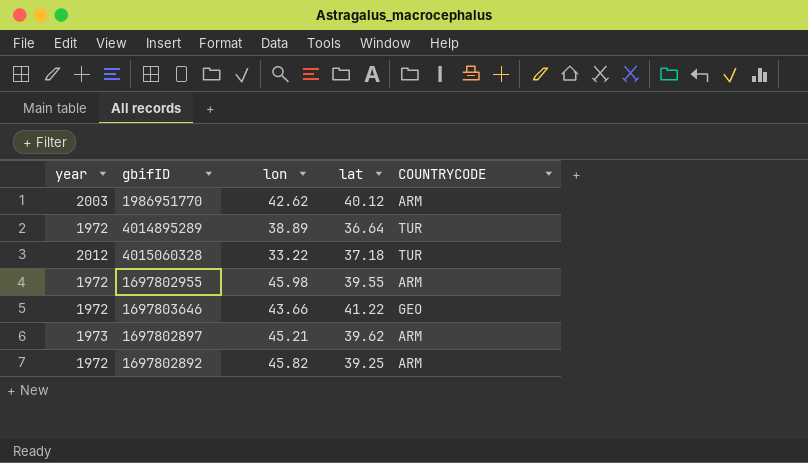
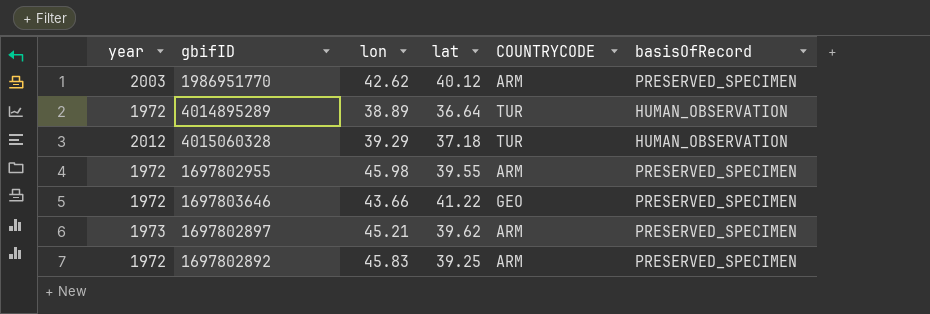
column basisOfRecord | position: none -> 6
4015060328 | lon: 33.22 -> 39.29
1697802892 | lon: 45.82 -> 45.83

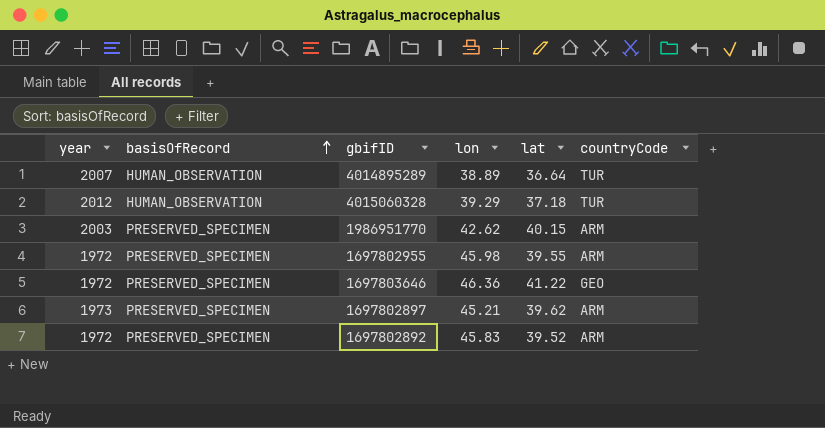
row order: none -> basisOfRecord ascending
column basisOfRecord | position: 6 -> 2
column name: COUNTRYCODE -> countryCode
4014895289 | year: 1972 -> 2007
1986951770 | lat: 40.12 -> 40.15
1697803646 | lon: 43.66 -> 46.36
1697802892 | lat: 39.25 -> 39.52

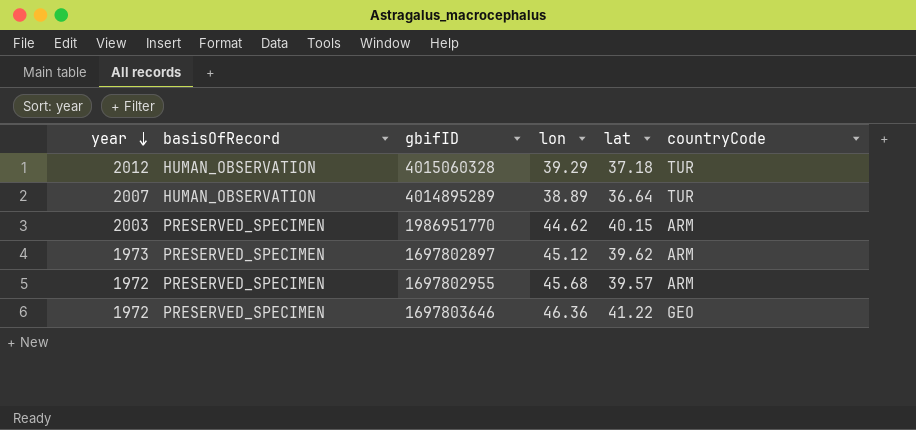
row order: basisOfRecord ascending -> year descending
row 1697802892: 1972 | PRESERVED_SPECIMEN | 45.83 | 39.52 | ARM -> none
1986951770 | lon: 42.62 -> 44.62
1697802897 | lon: 45.21 -> 45.12
1697802955 | lon: 45.98 -> 45.68
1697802955 | lat: 39.55 -> 39.57

